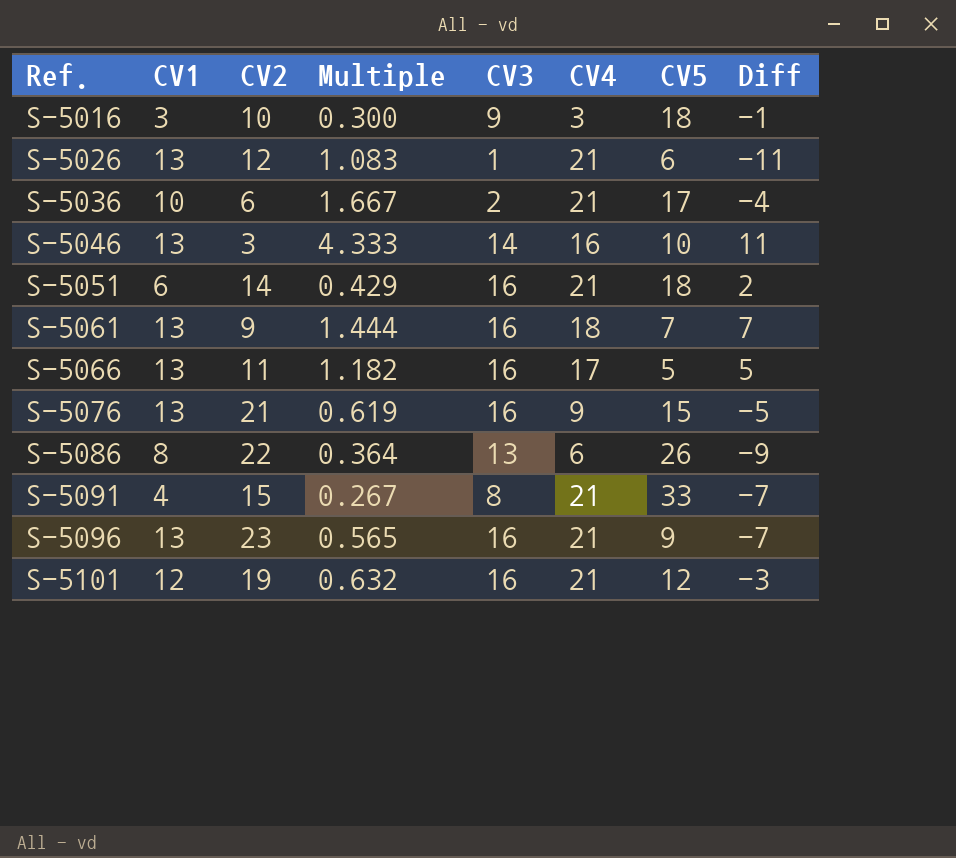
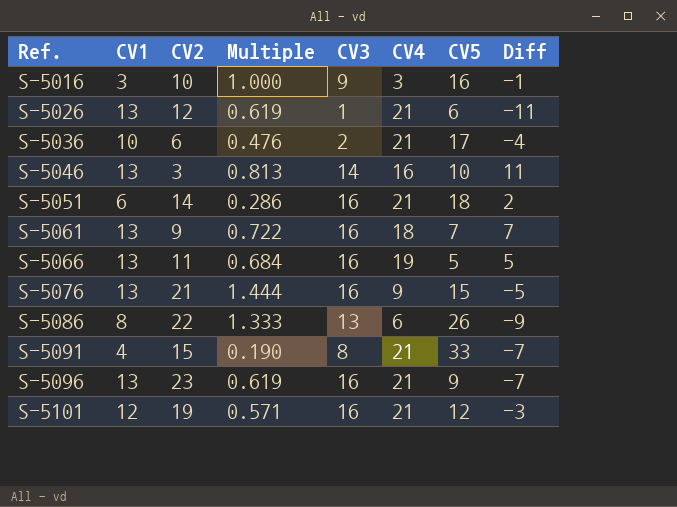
column Multiple | formula: [CV1] / [CV2] -> [CV1] / [CV4]
S-5016 | CV5: 18 -> 16
S-5066 | CV4: 17 -> 19

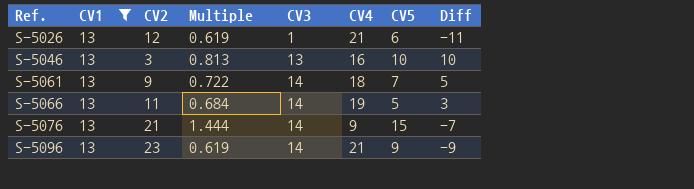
filter: none -> CV1 = 13
S-5046 | CV3: 14 -> 13
S-5046 | Diff: 11 -> 10
S-5061 | CV3: 16 -> 14
S-5061 | Diff: 7 -> 5
S-5066 | CV3: 16 -> 14
S-5066 | Diff: 5 -> 3
S-5076 | CV3: 16 -> 14
S-5076 | Diff: -5 -> -7
S-5096 | CV3: 16 -> 14
S-5096 | Diff: -7 -> -9

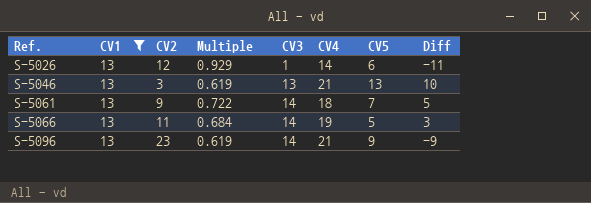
row S-5076: 13 | 21 | 1.444 | 14 | 9 | 15 | -7 -> none
S-5026 | Multiple: 0.619 -> 0.929
S-5026 | CV4: 21 -> 14
S-5046 | Multiple: 0.813 -> 0.619
S-5046 | CV4: 16 -> 21
S-5046 | CV5: 10 -> 13

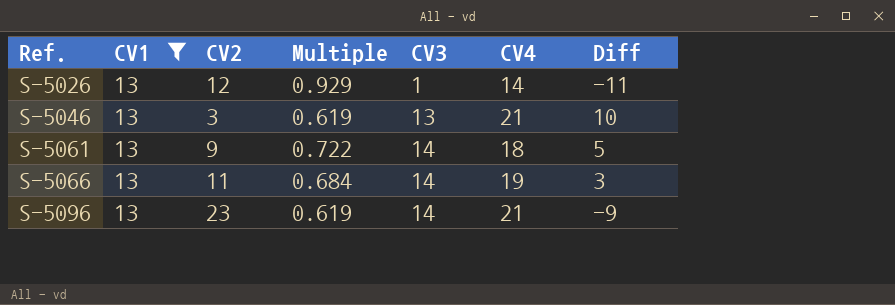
column CV5 | position: 7 -> none

